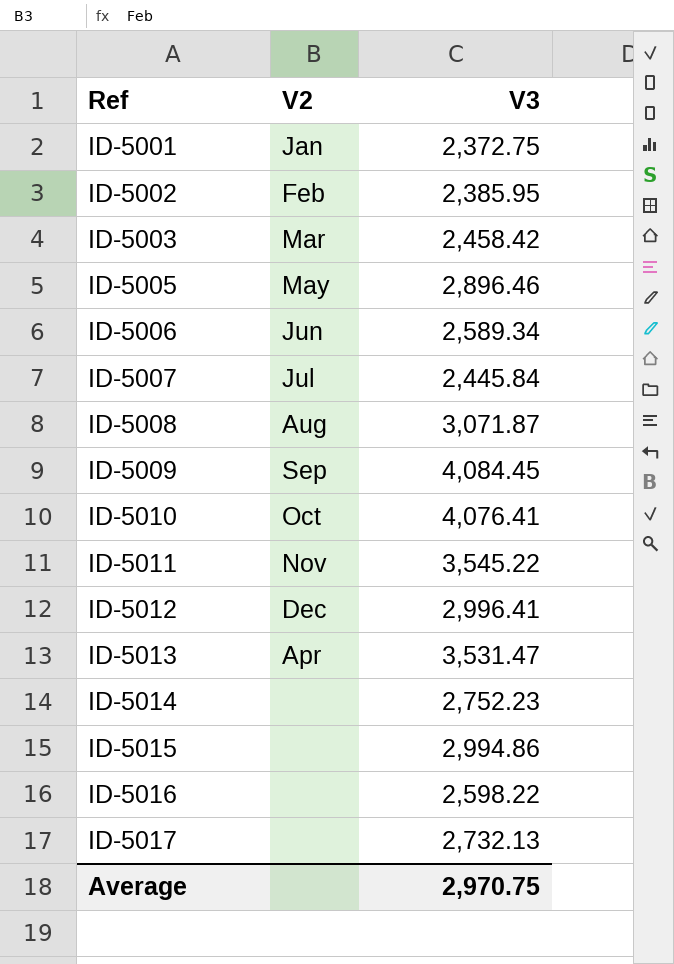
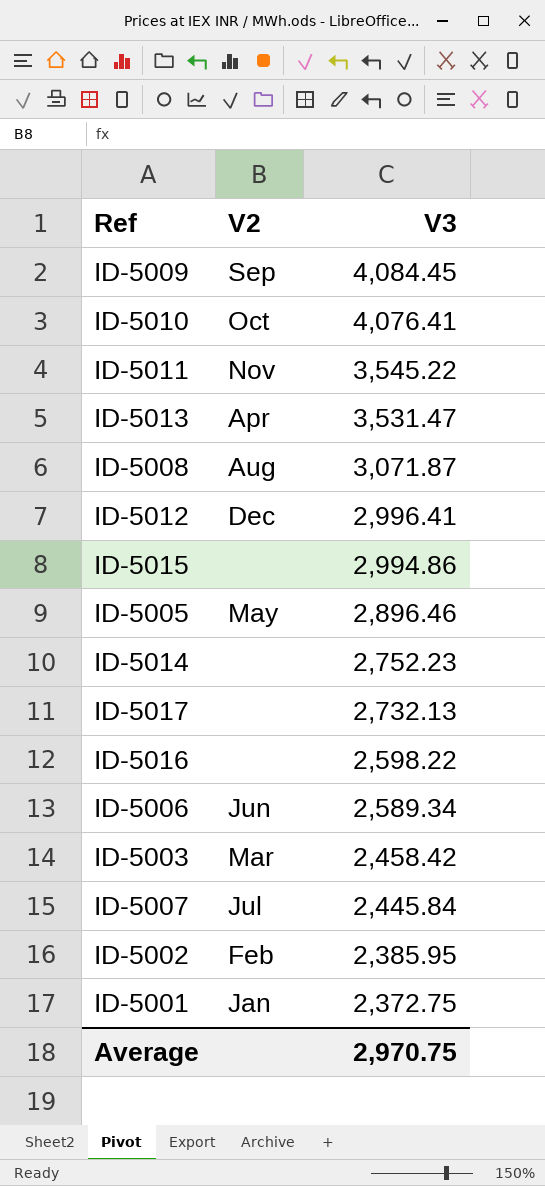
row order: Ref ascending -> V3 descending

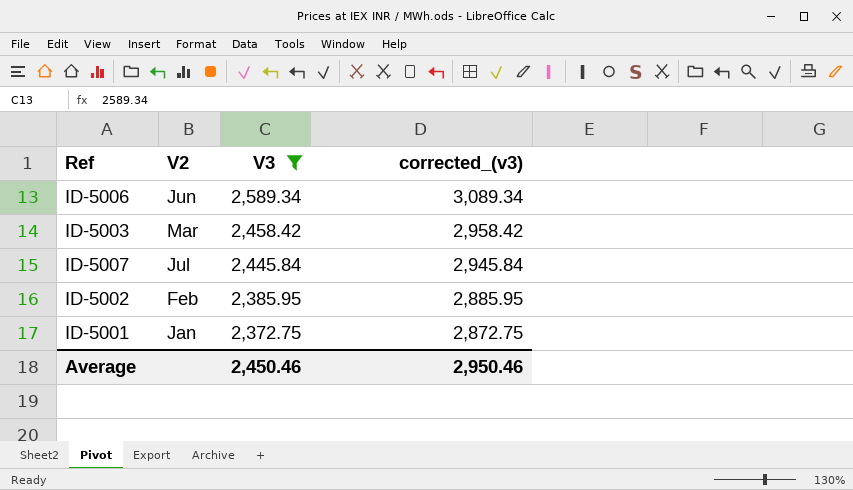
filter: none -> V3 <= 2,589.34
column corrected_(v3) | formula: none -> [V3] + 500
Average | V3: 2,970.75 -> 2,450.46

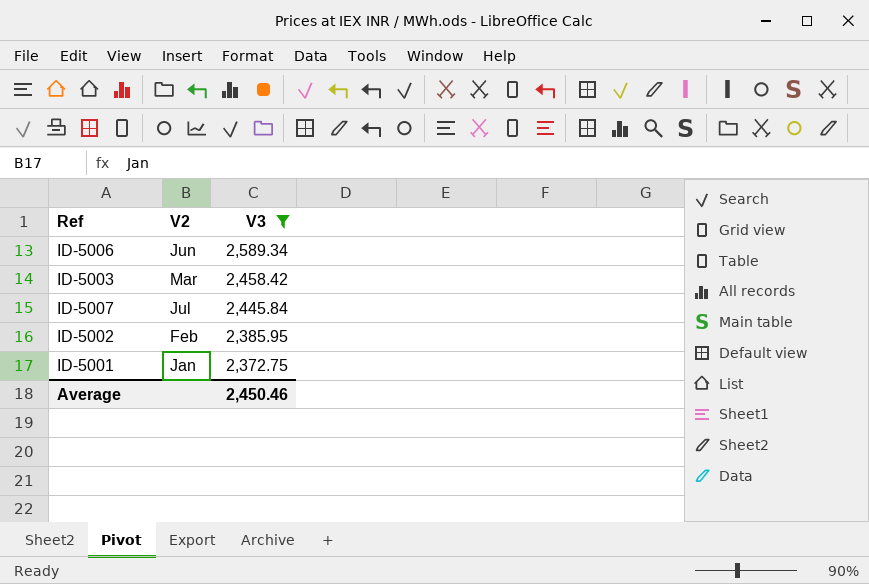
column corrected_(v3) | formula: [V3] + 500 -> none

